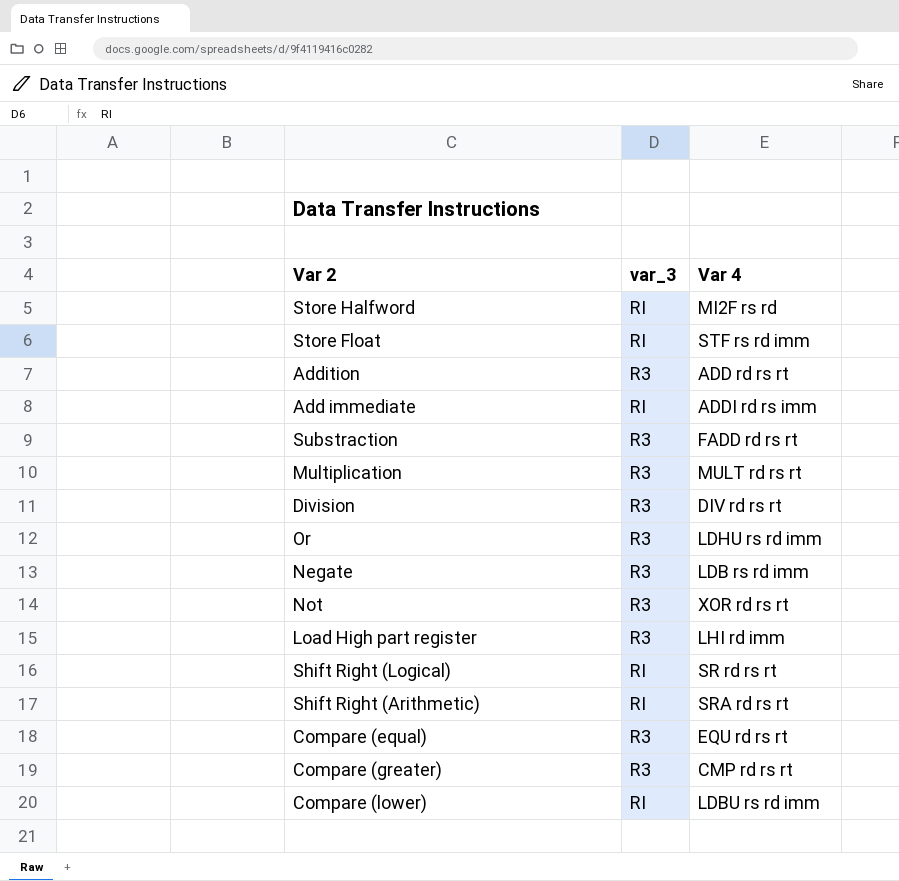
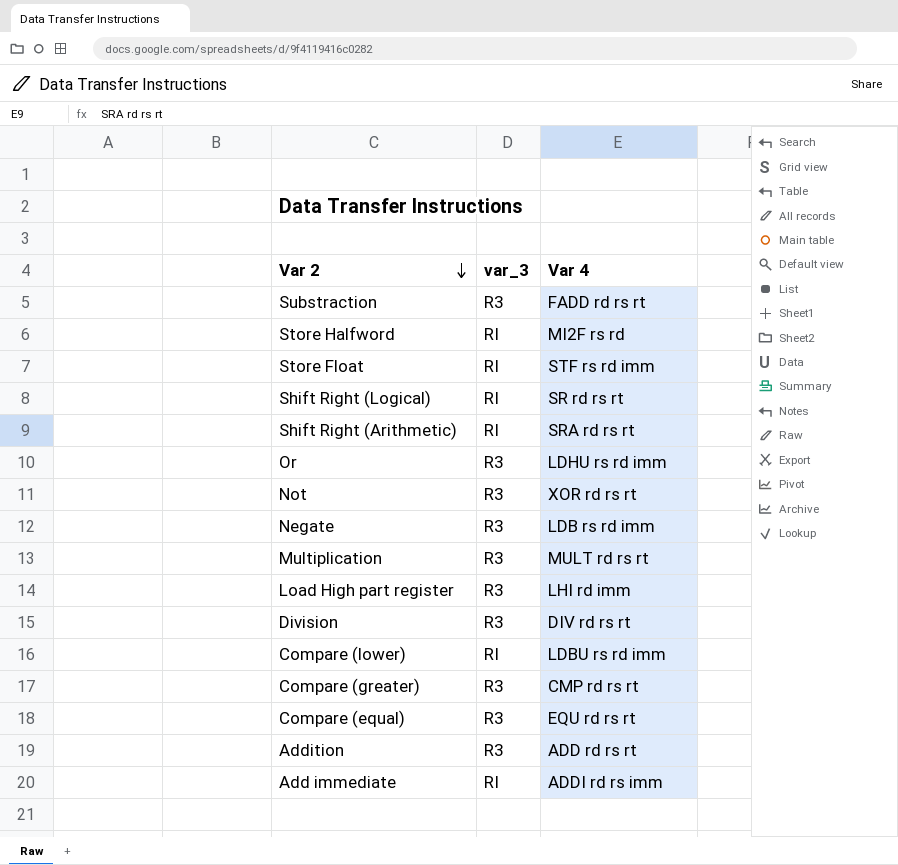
row order: none -> Var 2 descending

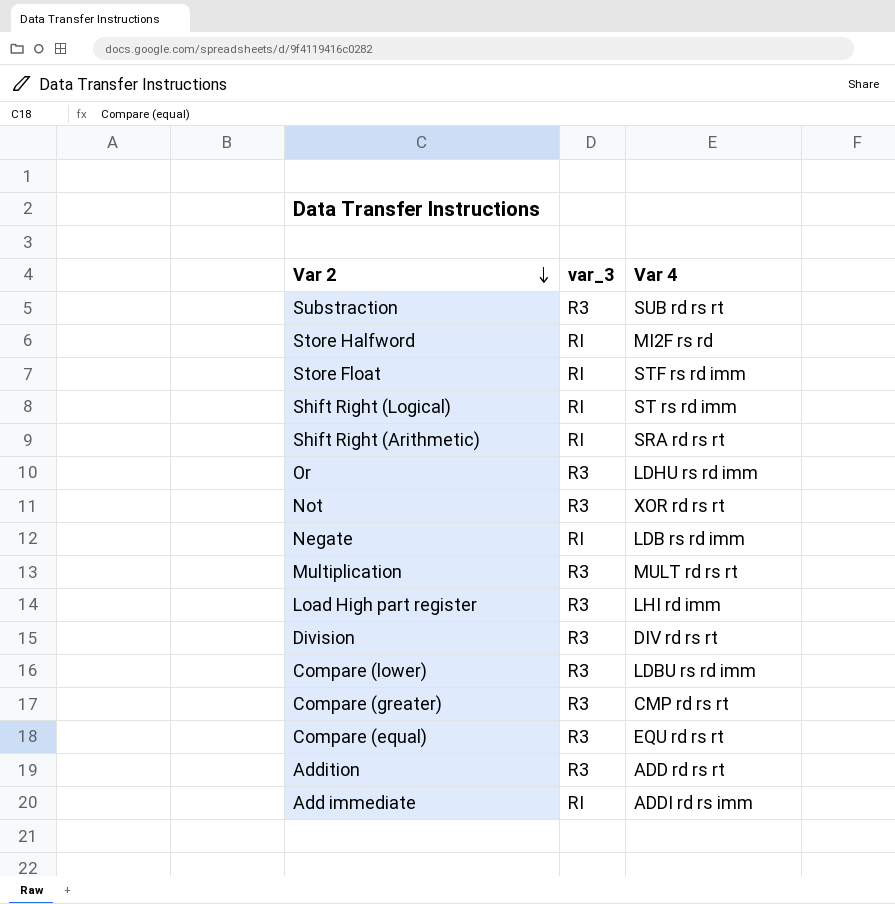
Substraction | Var 4: FADD rd rs rt -> SUB rd rs rt
Shift Right (Logical) | Var 4: SR rd rs rt -> ST rs rd imm
Negate | var_3: R3 -> RI
Compare (lower) | var_3: RI -> R3

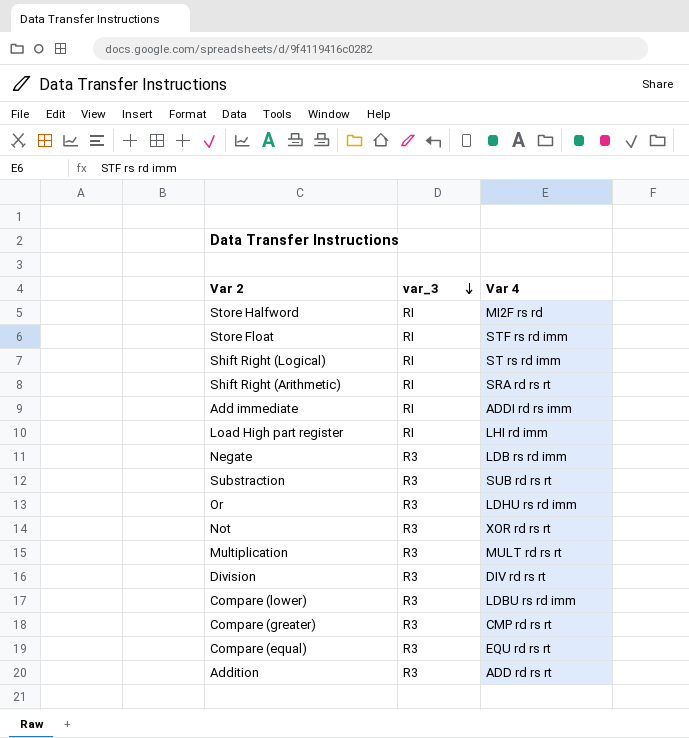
row order: Var 2 descending -> var_3 descending
Load High part register | var_3: R3 -> RI
Negate | var_3: RI -> R3

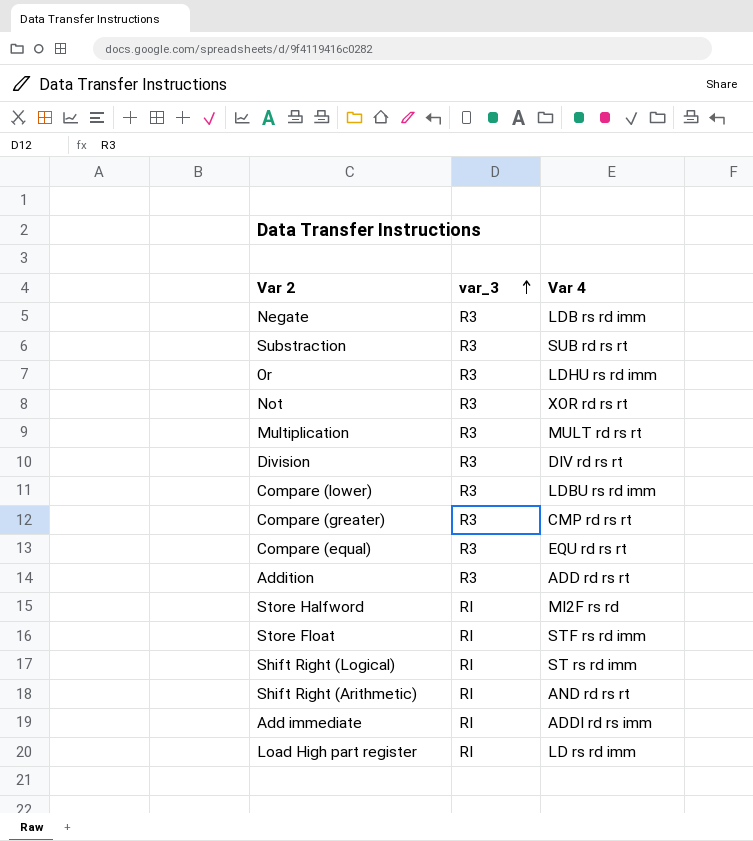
row order: var_3 descending -> var_3 ascending
Shift Right (Arithmetic) | Var 4: SRA rd rs rt -> AND rd rs rt
Load High part register | Var 4: LHI rd imm -> LD rs rd imm

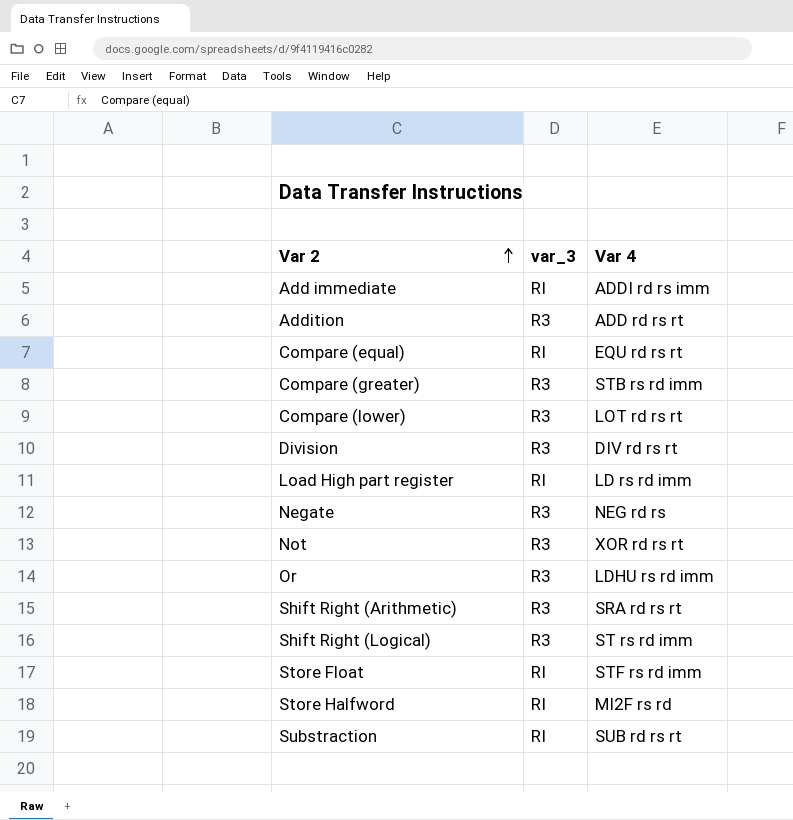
row order: var_3 ascending -> Var 2 ascending
row Multiplication: R3 | MULT rd rs rt -> none
Compare (equal) | var_3: R3 -> RI
Compare (greater) | Var 4: CMP rd rs rt -> STB rs rd imm
Compare (lower) | Var 4: LDBU rs rd imm -> LOT rd rs rt
Negate | Var 4: LDB rs rd imm -> NEG rd rs
Shift Right (Arithmetic) | var_3: RI -> R3
Shift Right (Arithmetic) | Var 4: AND rd rs rt -> SRA rd rs rt
Shift Right (Logical) | var_3: RI -> R3
Substraction | var_3: R3 -> RI

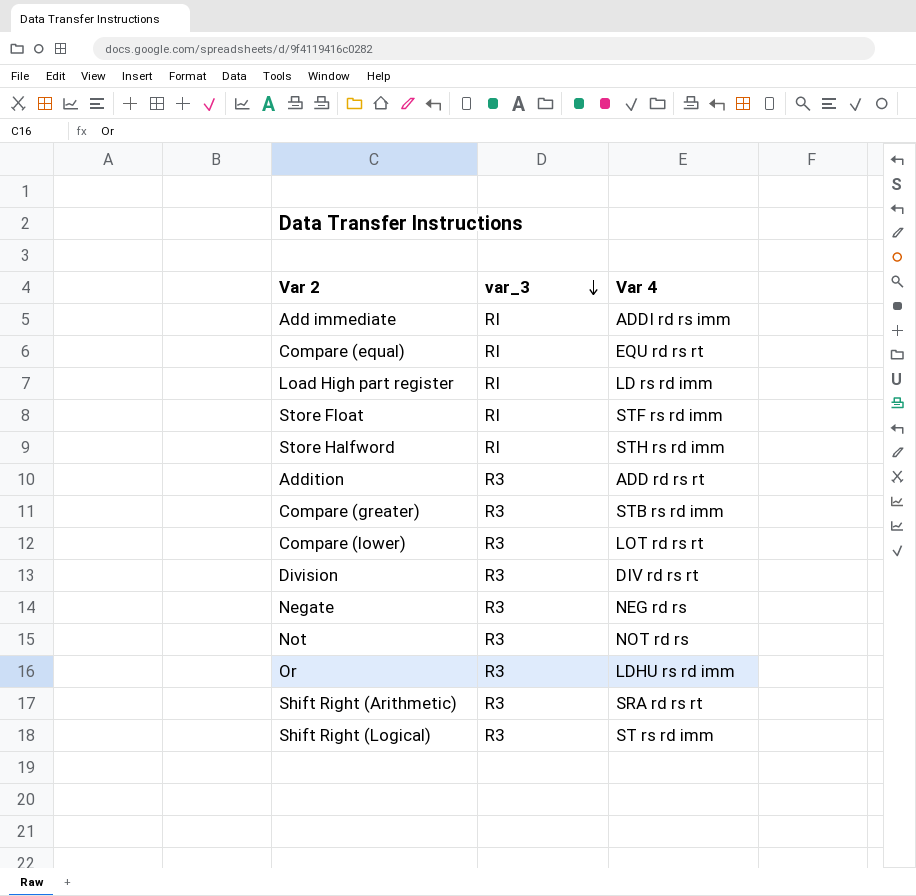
row order: Var 2 ascending -> var_3 descending
row Substraction: RI | SUB rd rs rt -> none
Store Halfword | Var 4: MI2F rs rd -> STH rs rd imm
Not | Var 4: XOR rd rs rt -> NOT rd rs

